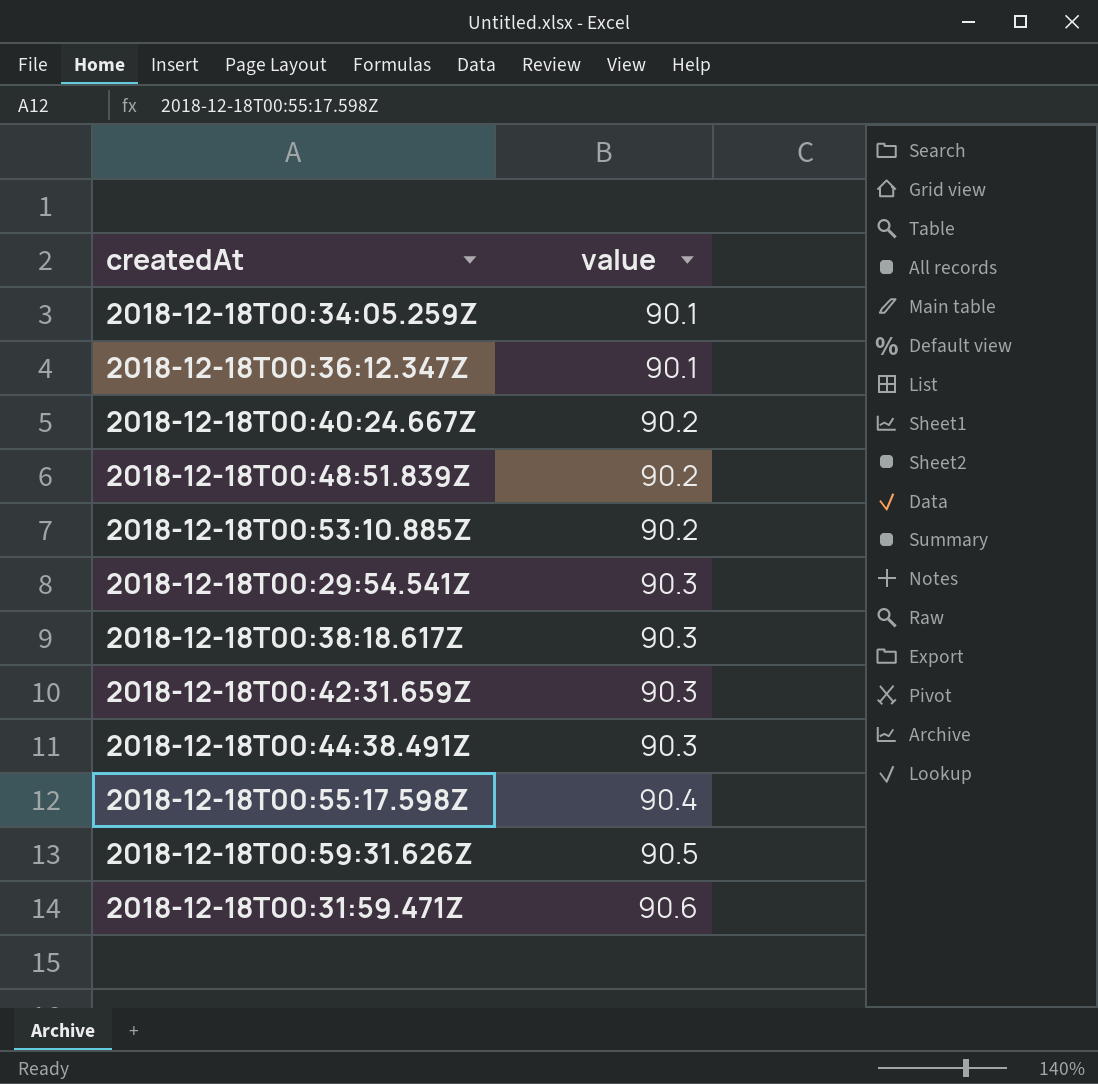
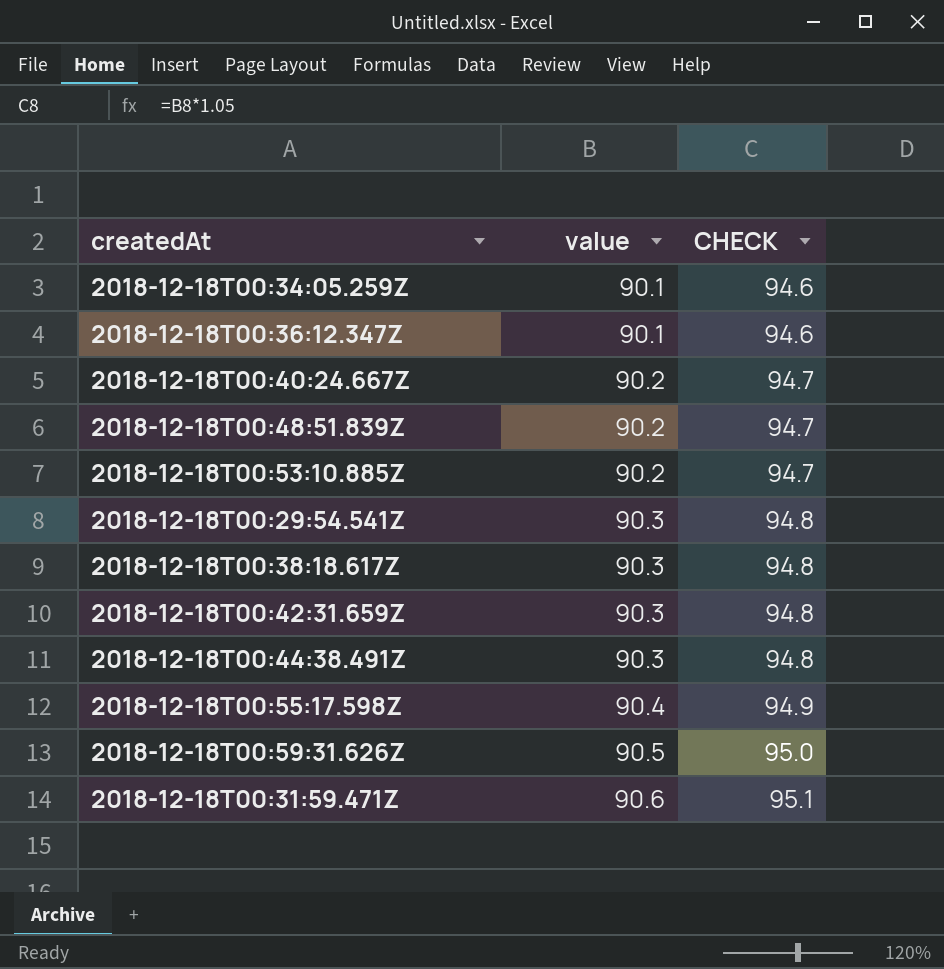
column CHECK | formula: none -> [value] * 1.05

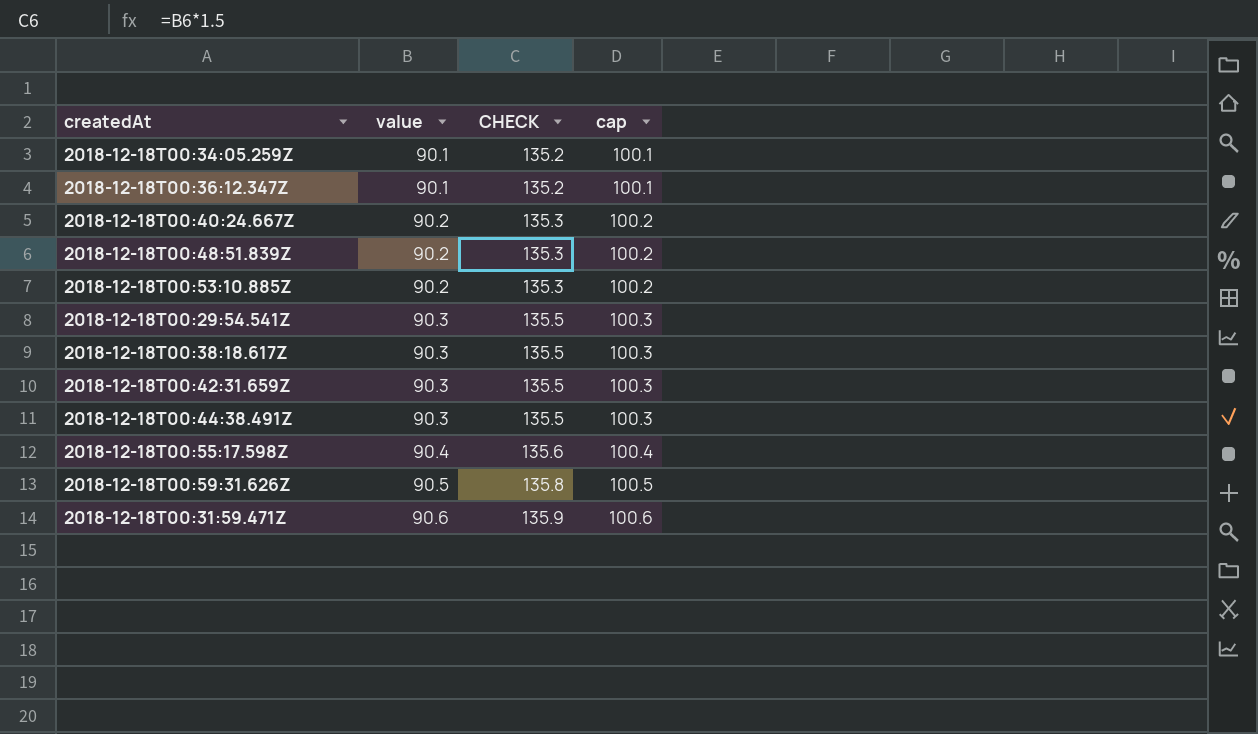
column CHECK | formula: [value] * 1.05 -> [value] * 1.5
column cap | formula: none -> [value] + 10

